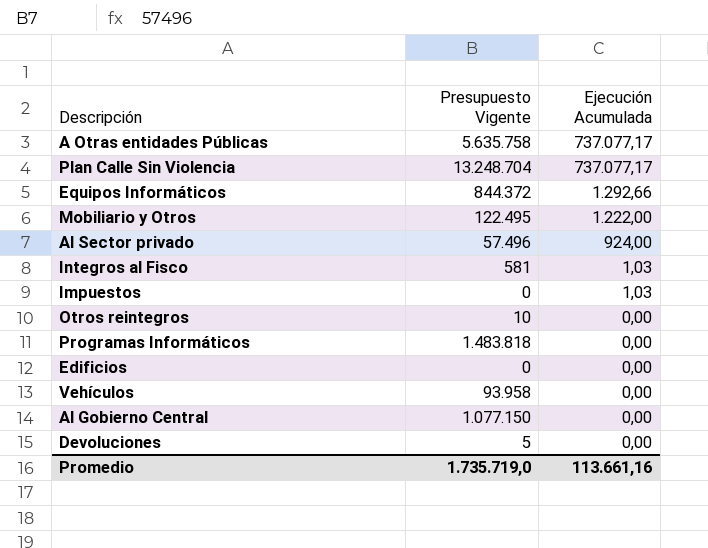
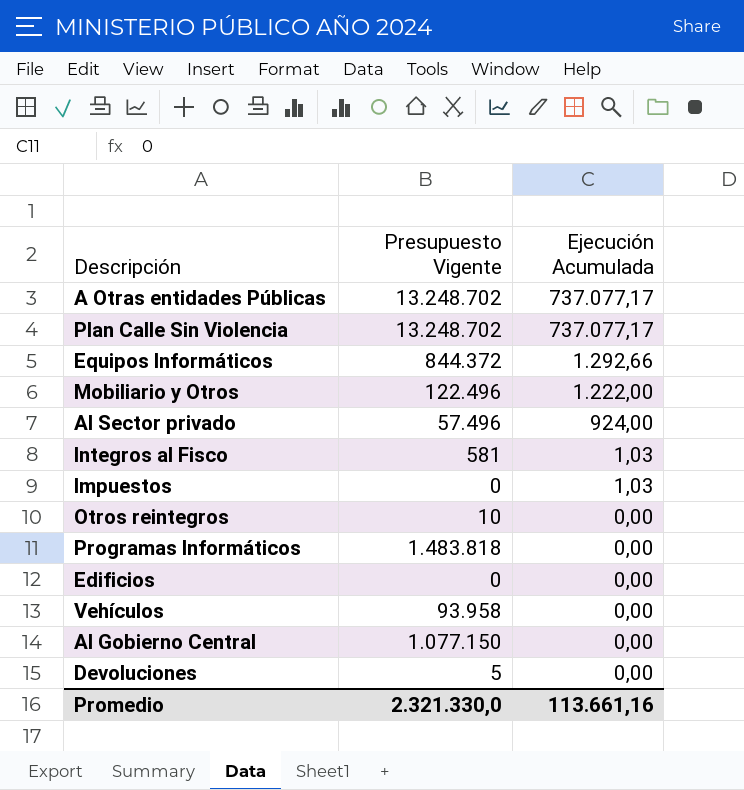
A Otras entidades Públicas | Presupuesto Vigente: 5.635.758 -> 13.248.702
Plan Calle Sin Violencia | Presupuesto Vigente: 13.248.704 -> 13.248.702
Mobiliario y Otros | Presupuesto Vigente: 122.495 -> 122.496
Promedio | Presupuesto Vigente: 1.735.719,0 -> 2.321.330,0

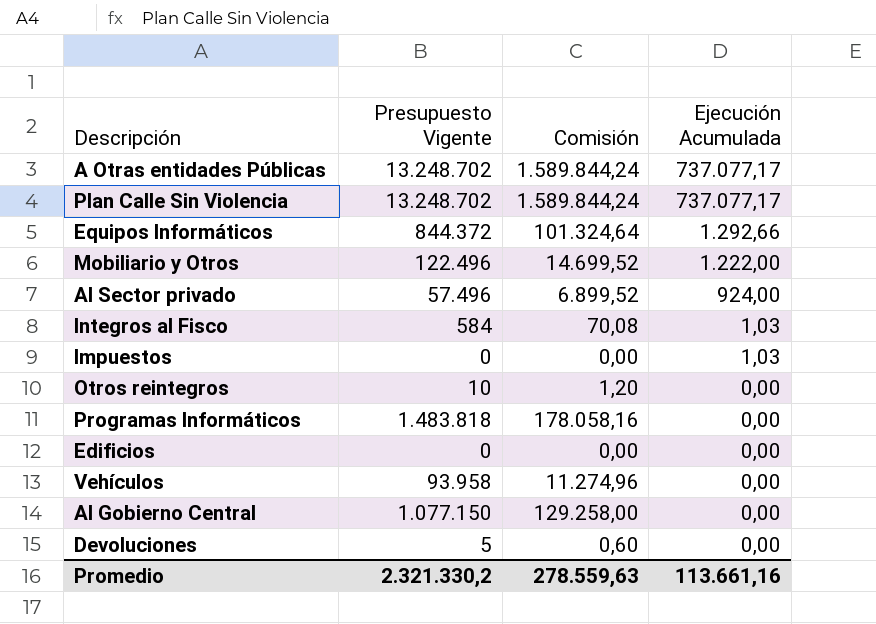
column Comisión | formula: none -> [Presupuesto Vigente] * 0,12
Integros al Fisco | Presupuesto Vigente: 581 -> 584
Promedio | Presupuesto Vigente: 2.321.330,0 -> 2.321.330,2

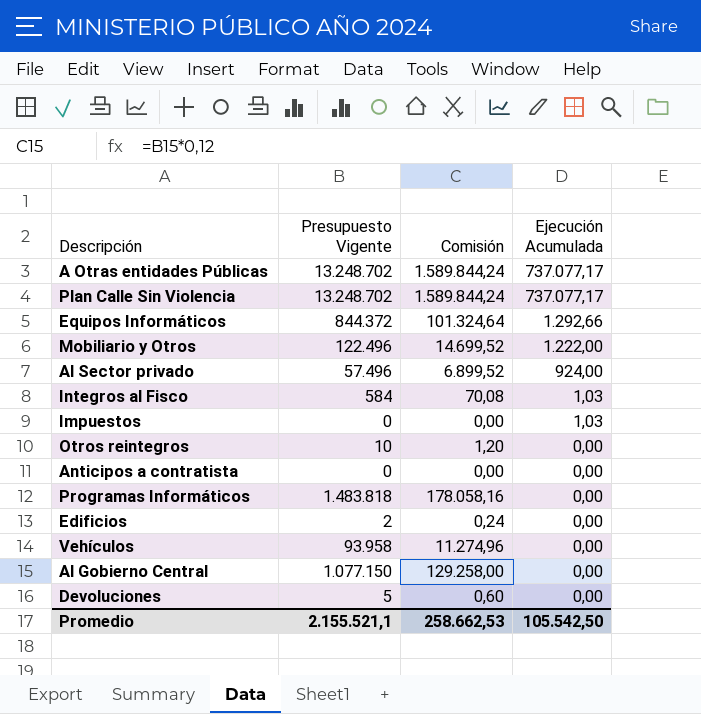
row Anticipos a contratista: none -> 0 | 0,00 | 0,00
Edificios | Presupuesto Vigente: 0 -> 2
Edificios | Comisión: 0,00 -> 0,24
Promedio | Presupuesto Vigente: 2.321.330,2 -> 2.155.521,1
Promedio | Comisión: 278.559,63 -> 258.662,53
Promedio | Ejecución Acumulada: 113.661,16 -> 105.542,50

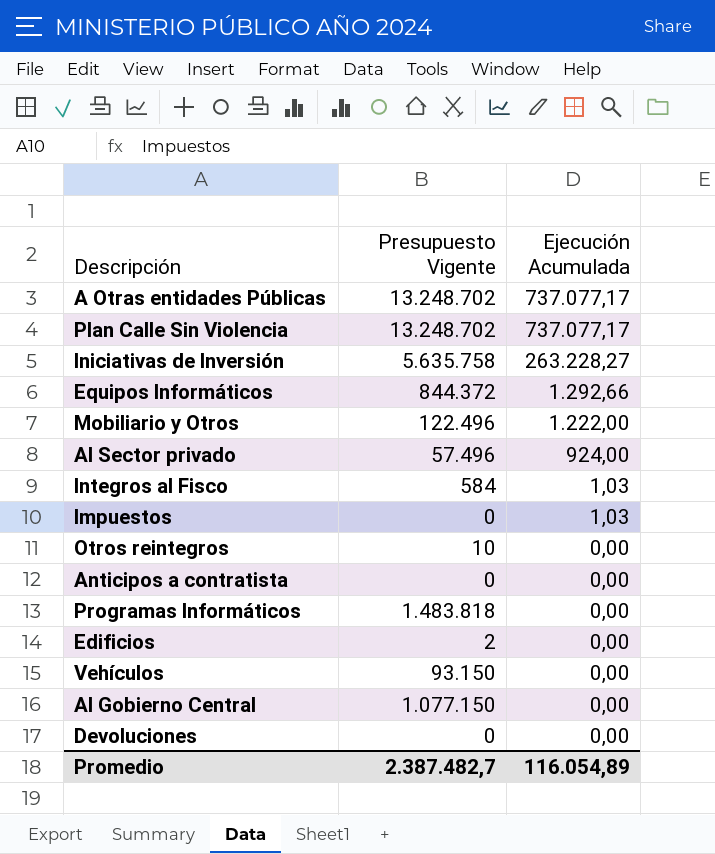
column Comisión | formula: [Presupuesto Vigente] * 0,12 -> none
row Iniciativas de Inversión: none -> 5.635.758 | 263.228,27
Vehículos | Presupuesto Vigente: 93.958 -> 93.150
Devoluciones | Presupuesto Vigente: 5 -> 0
Promedio | Presupuesto Vigente: 2.155.521,1 -> 2.387.482,7
Promedio | Ejecución Acumulada: 105.542,50 -> 116.054,89

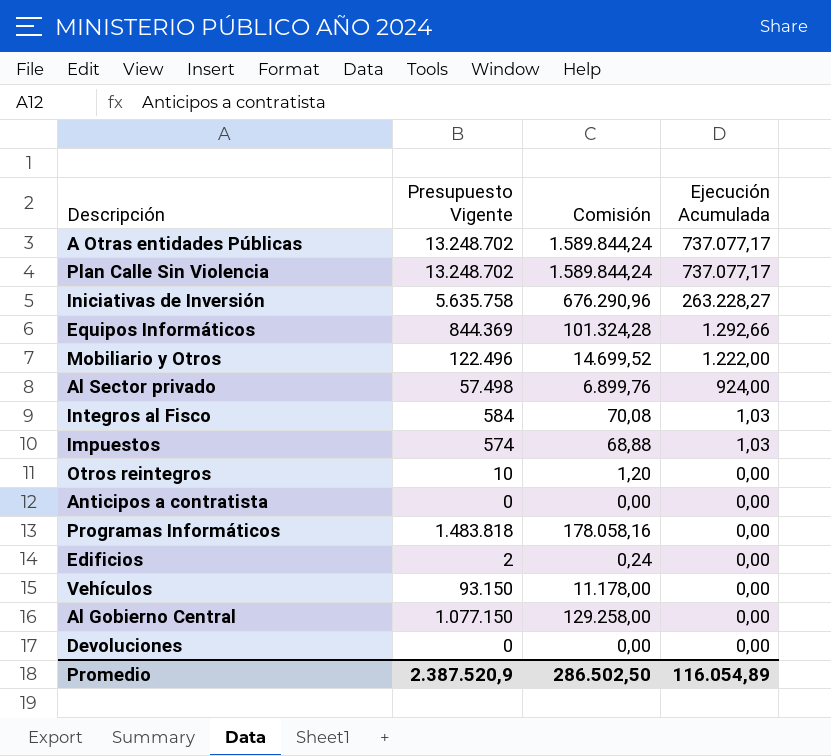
column Comisión | formula: none -> [Presupuesto Vigente] * 0,12
Equipos Informáticos | Presupuesto Vigente: 844.372 -> 844.369
Al Sector privado | Presupuesto Vigente: 57.496 -> 57.498
Impuestos | Presupuesto Vigente: 0 -> 574
Promedio | Presupuesto Vigente: 2.387.482,7 -> 2.387.520,9

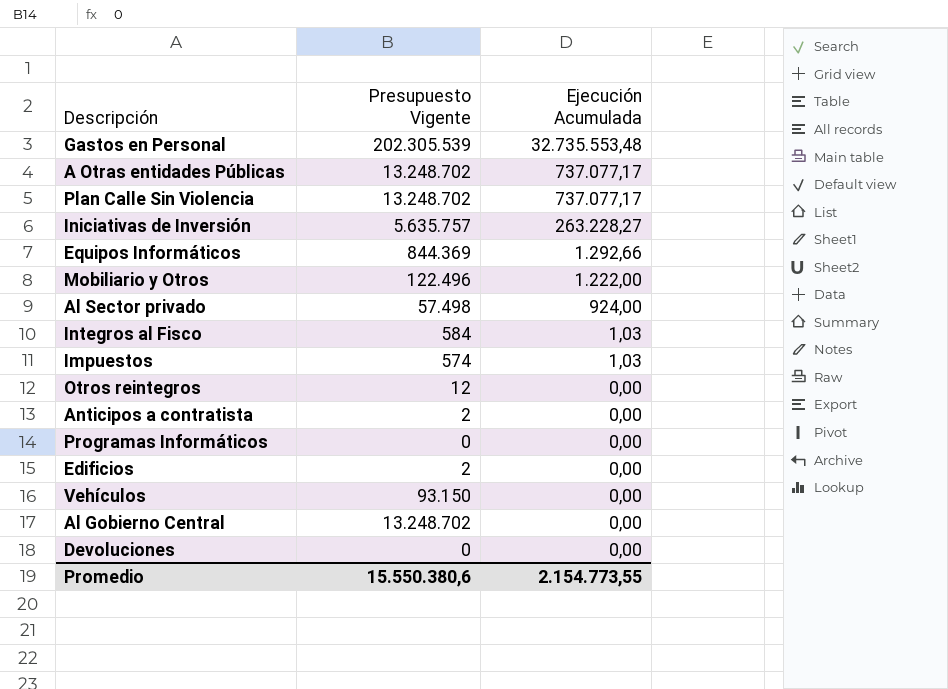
column Comisión | formula: [Presupuesto Vigente] * 0,12 -> none
row Gastos en Personal: none -> 202.305.539 | 32.735.553,48
Iniciativas de Inversión | Presupuesto Vigente: 5.635.758 -> 5.635.757
Otros reintegros | Presupuesto Vigente: 10 -> 12
Anticipos a contratista | Presupuesto Vigente: 0 -> 2
Programas Informáticos | Presupuesto Vigente: 1.483.818 -> 0
Al Gobierno Central | Presupuesto Vigente: 1.077.150 -> 13.248.702
Promedio | Presupuesto Vigente: 2.387.520,9 -> 15.550.380,6
Promedio | Ejecución Acumulada: 116.054,89 -> 2.154.773,55

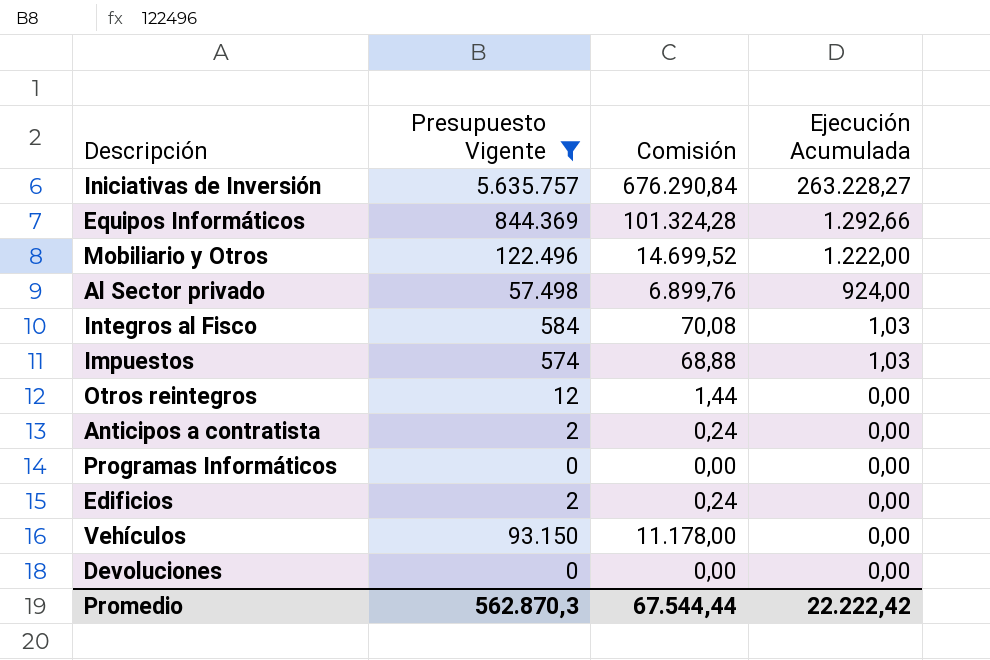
filter: none -> Presupuesto Vigente <= 5.635.757
column Comisión | formula: none -> [Presupuesto Vigente] * 0,12
Promedio | Presupuesto Vigente: 15.550.380,6 -> 562.870,3
Promedio | Ejecución Acumulada: 2.154.773,55 -> 22.222,42

